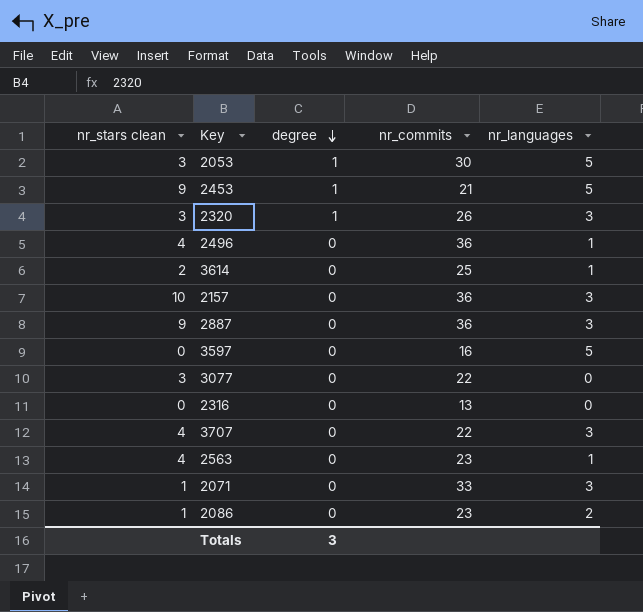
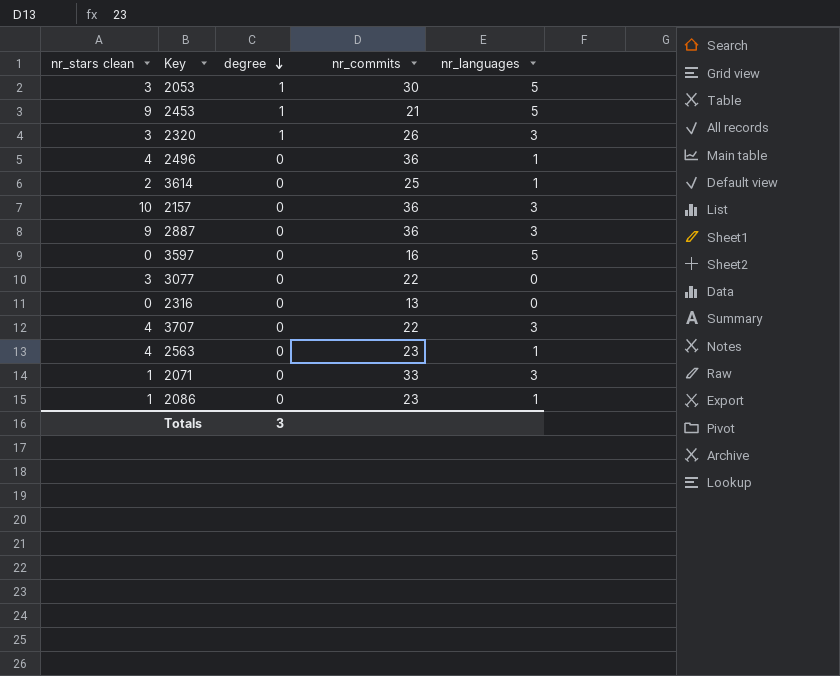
2086 | nr_languages: 2 -> 1

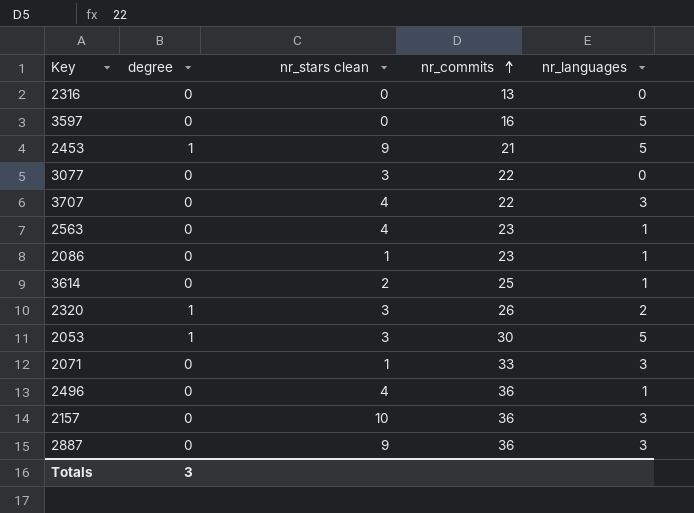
row order: degree descending -> nr_commits ascending
column nr_stars clean | position: 1 -> 3
2320 | nr_languages: 3 -> 2

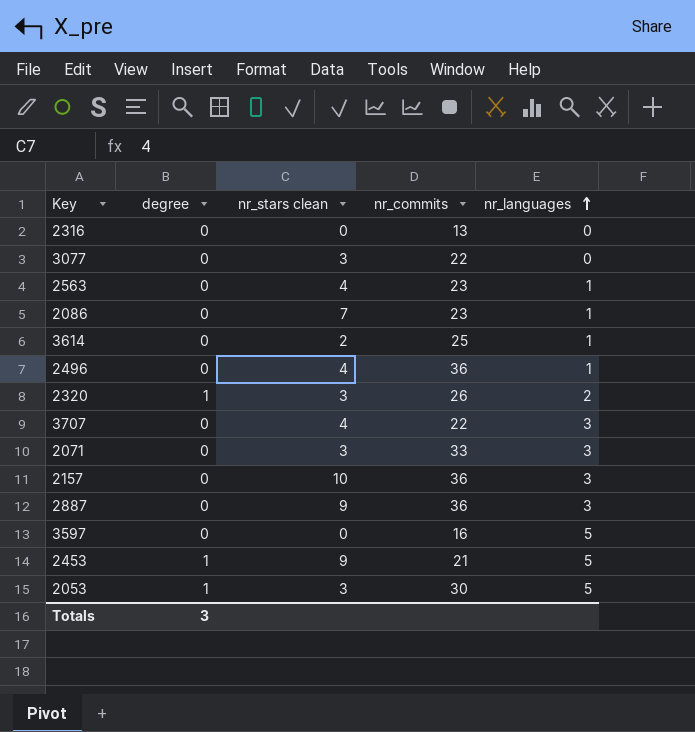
row order: nr_commits ascending -> nr_languages ascending
2086 | nr_stars clean: 1 -> 7
2071 | nr_stars clean: 1 -> 3

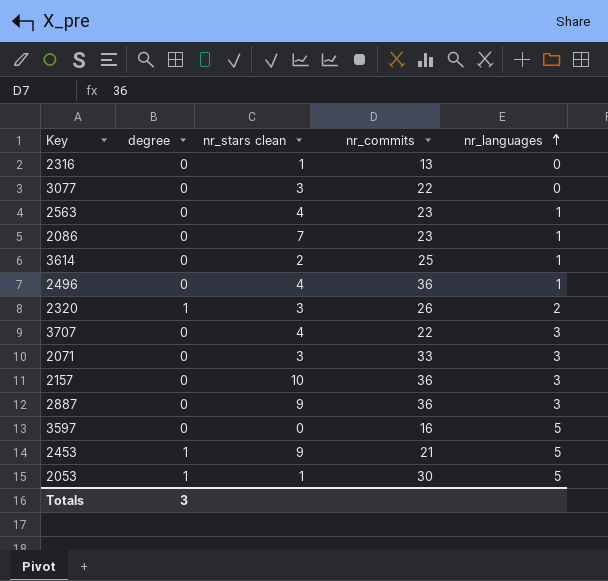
2316 | nr_stars clean: 0 -> 1
2053 | nr_stars clean: 3 -> 1

